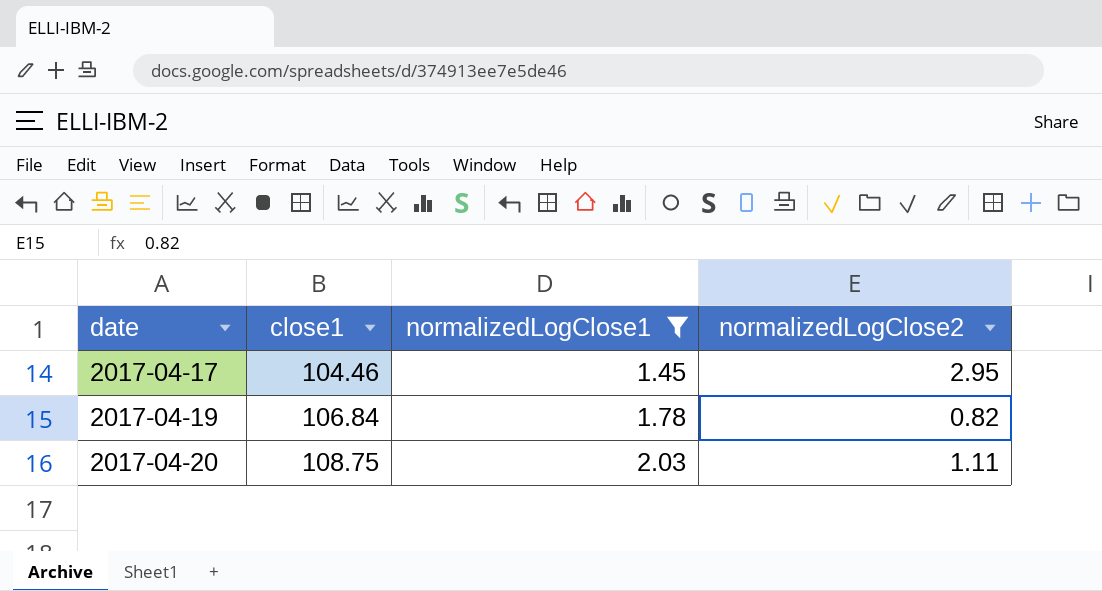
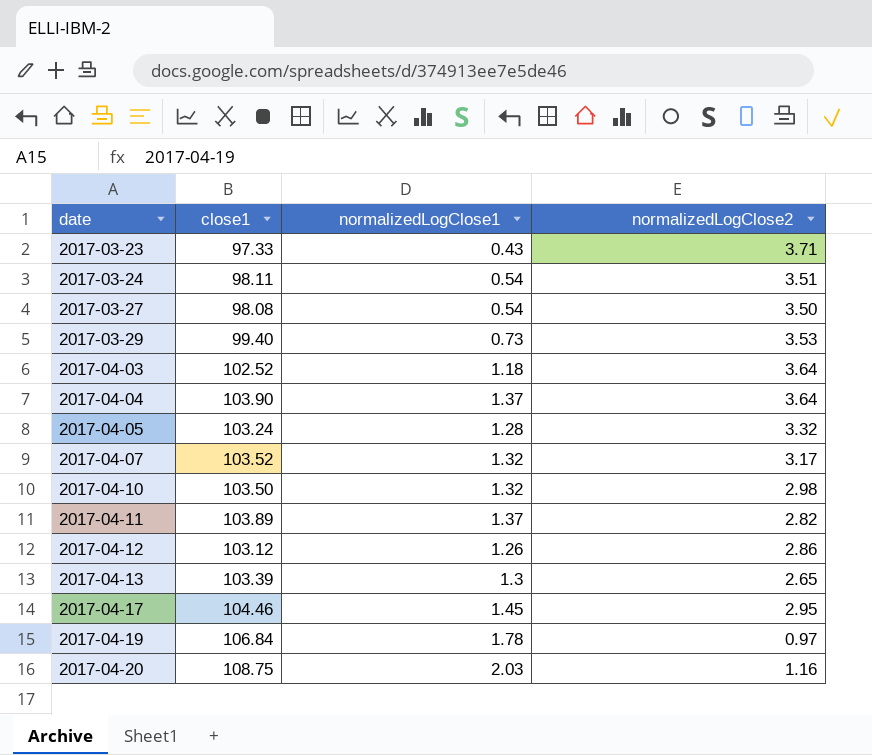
filter: normalizedLogClose1 >= 1.45 -> none
2017-04-19 | normalizedLogClose2: 0.82 -> 0.97
2017-04-20 | normalizedLogClose2: 1.11 -> 1.16

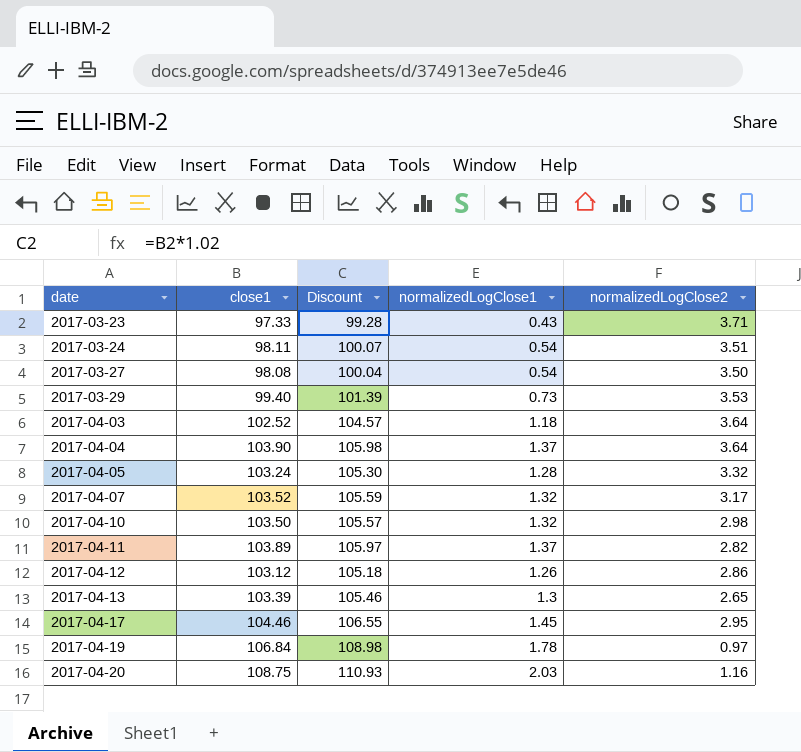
column Discount | formula: none -> [close1] * 1.02

